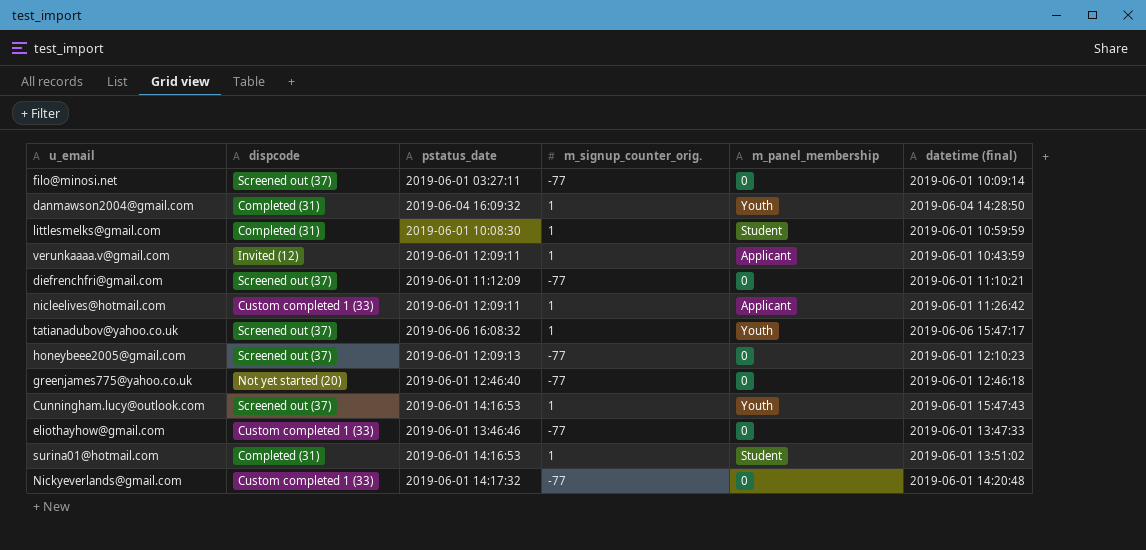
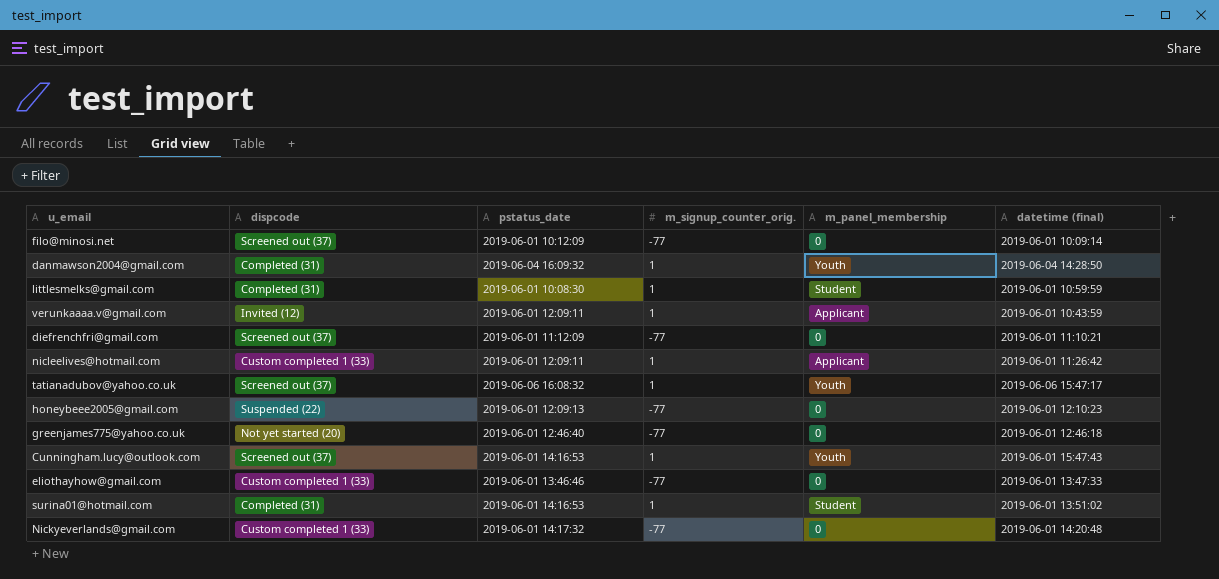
filo@minosi.net | pstatus_date: 2019-06-01 03:27:11 -> 2019-06-01 10:12:09
honeybeee2005@gmail.com | dispcode: Screened out (37) -> Suspended (22)

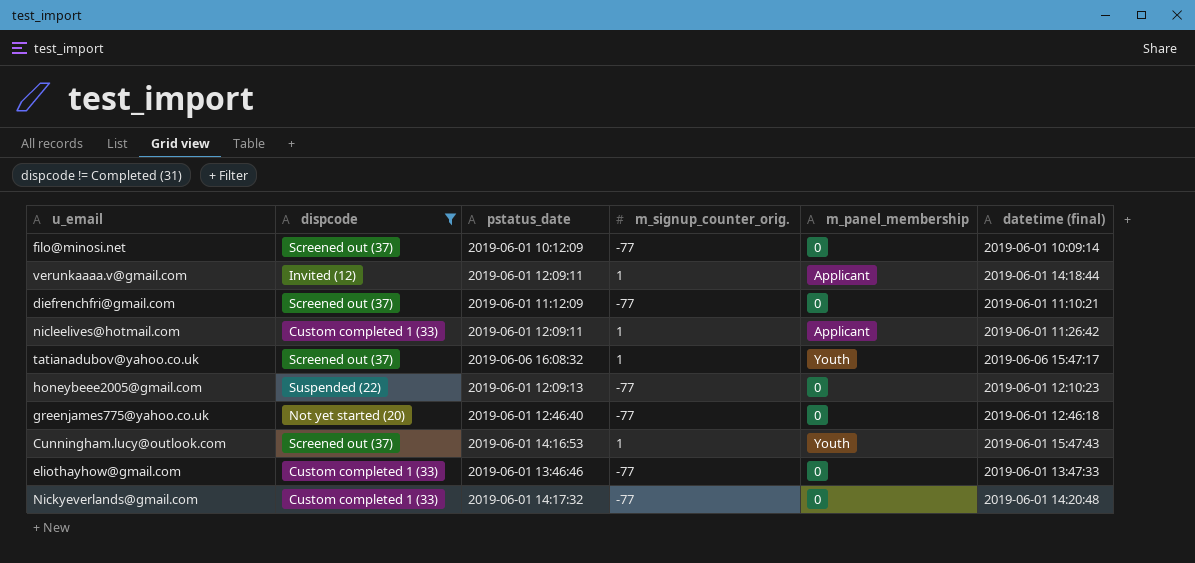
filter: none -> dispcode != Completed (31)
verunkaaaa.v@gmail.com | datetime (final): 2019-06-01 10:43:59 -> 2019-06-01 14:18:44

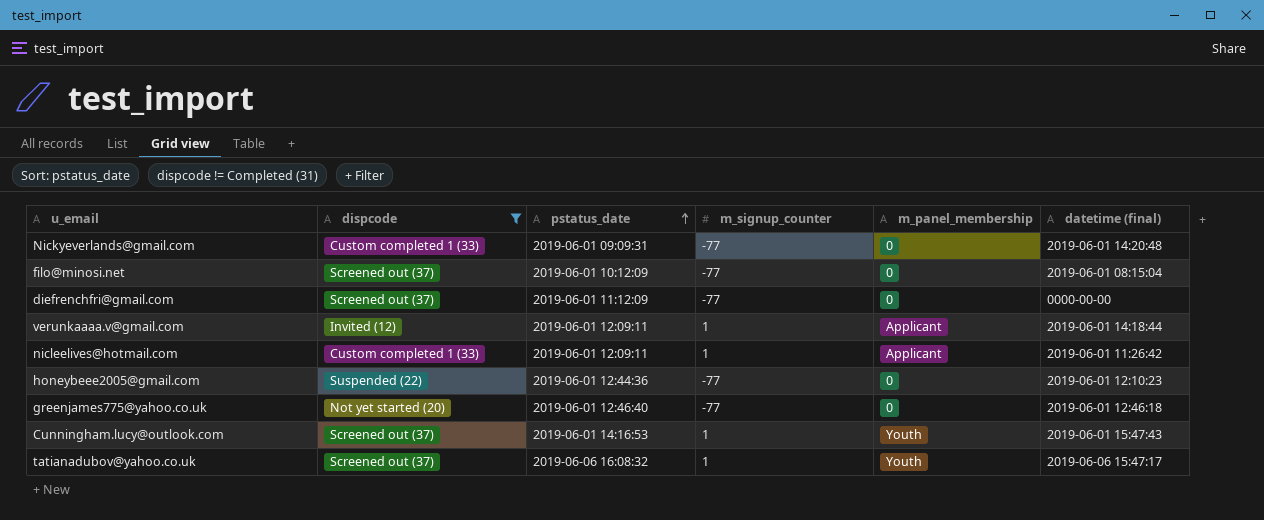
row order: none -> pstatus_date ascending
column name: m_signup_counter_orig. -> m_signup_counter
row eliothayhow@gmail.com: Custom completed 1 (33) | 2019-06-01 13:46:46 | -77 | 0 | 2019-06-01 13:47:33 -> none
Nickyeverlands@gmail.com | pstatus_date: 2019-06-01 14:17:32 -> 2019-06-01 09:09:31
filo@minosi.net | datetime (final): 2019-06-01 10:09:14 -> 2019-06-01 08:15:04
diefrenchfri@gmail.com | datetime (final): 2019-06-01 11:10:21 -> 0000-00-00
honeybeee2005@gmail.com | pstatus_date: 2019-06-01 12:09:13 -> 2019-06-01 12:44:36

